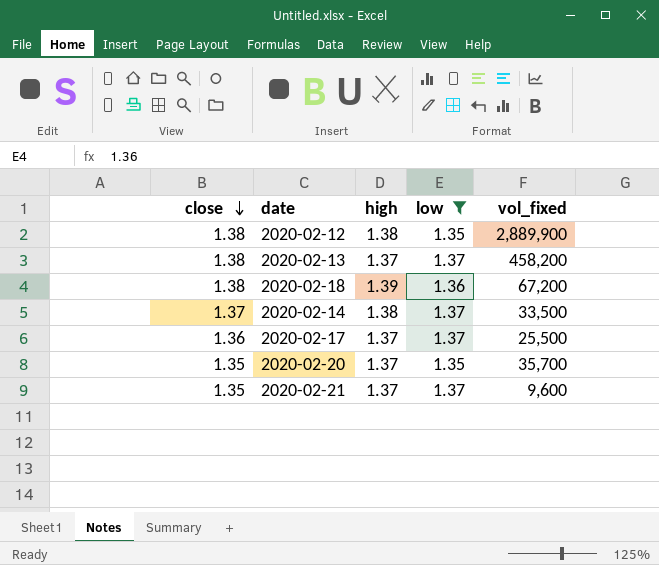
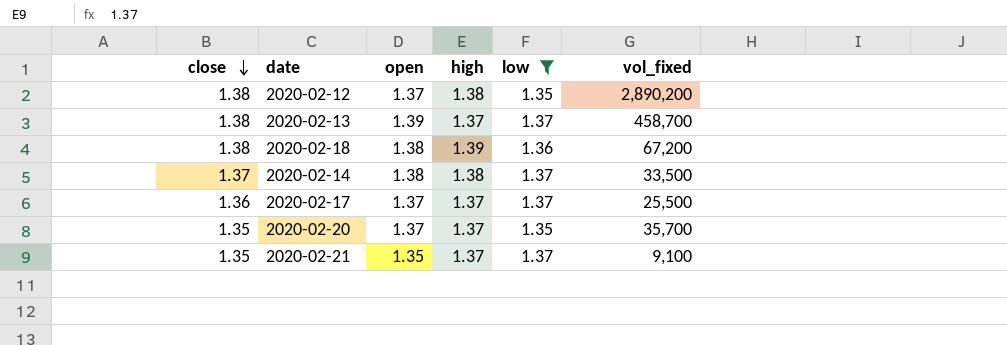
column open | position: none -> 3
2020-02-12 | vol_fixed: 2,889,900 -> 2,890,200
2020-02-13 | vol_fixed: 458,200 -> 458,700
2020-02-21 | vol_fixed: 9,600 -> 9,100

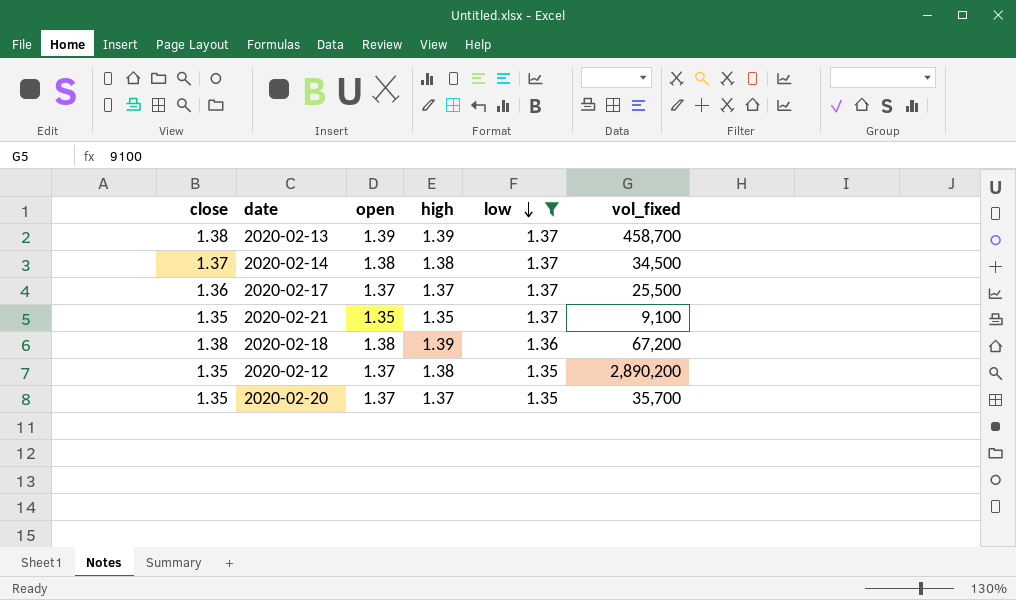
row order: close descending -> low descending
2020-02-13 | high: 1.37 -> 1.39
2020-02-14 | vol_fixed: 33,500 -> 34,500
2020-02-21 | high: 1.37 -> 1.35
2020-02-12 | close: 1.38 -> 1.35

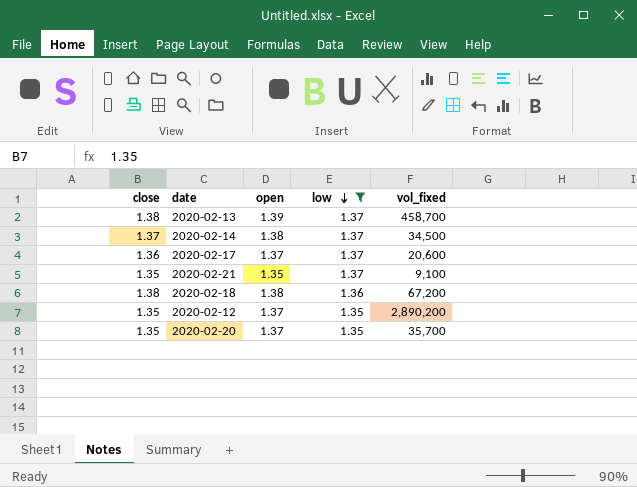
column high | position: 4 -> none
2020-02-17 | vol_fixed: 25,500 -> 20,600

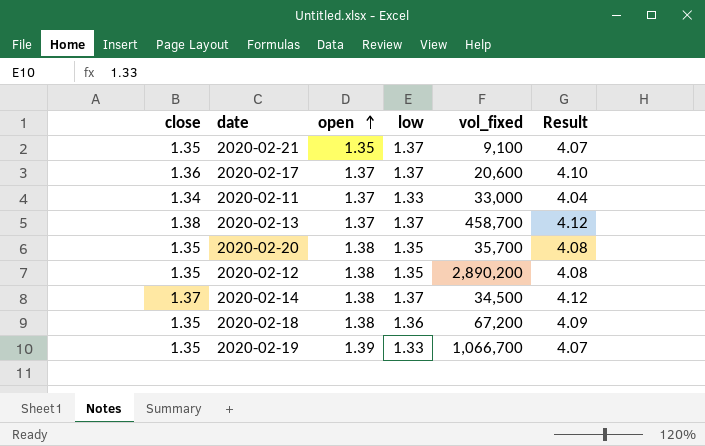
filter: low != 1.33 -> none
row order: low descending -> open ascending
column Result | formula: none -> [close] + [open] + [low]
2020-02-13 | open: 1.39 -> 1.37
2020-02-20 | open: 1.37 -> 1.38
2020-02-12 | open: 1.37 -> 1.38
2020-02-18 | close: 1.38 -> 1.35

